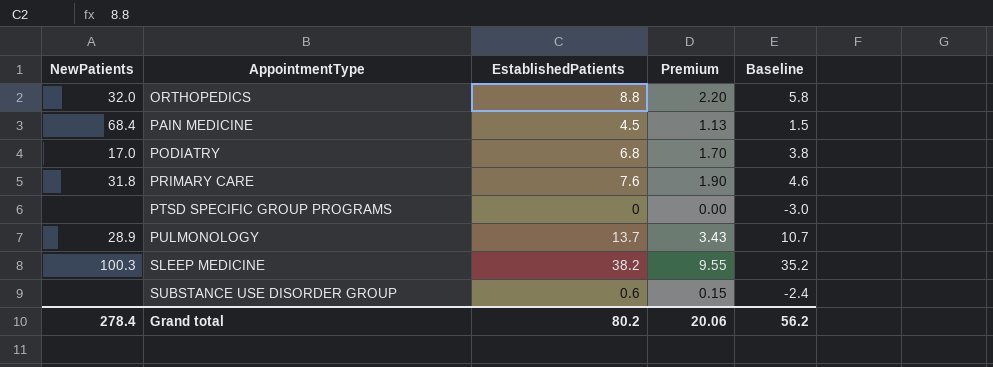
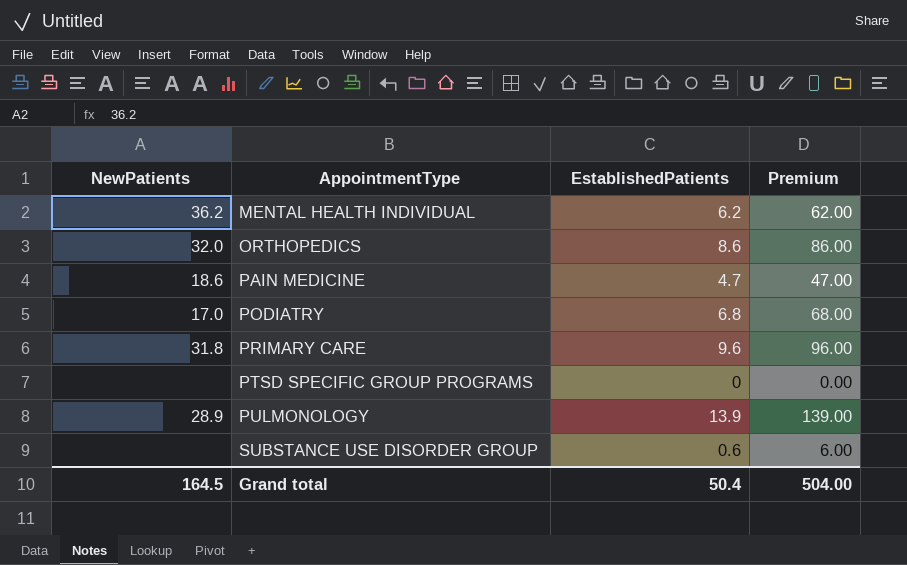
column Baseline | formula: [EstablishedPatients] - 3 -> none
column Premium | formula: [EstablishedPatients] * 0.25 -> [EstablishedPatients] * 10
row SLEEP MEDICINE: 100.3 | 38.2 | 9.55 | 35.2 -> none
row MENTAL HEALTH INDIVIDUAL: none -> 36.2 | 6.2 | 62.00
ORTHOPEDICS | EstablishedPatients: 8.8 -> 8.6
PAIN MEDICINE | NewPatients: 68.4 -> 18.6
PAIN MEDICINE | EstablishedPatients: 4.5 -> 4.7
PRIMARY CARE | EstablishedPatients: 7.6 -> 9.6
PULMONOLOGY | EstablishedPatients: 13.7 -> 13.9
Grand total | NewPatients: 278.4 -> 164.5
Grand total | EstablishedPatients: 80.2 -> 50.4
Grand total | Premium: 20.06 -> 504.00

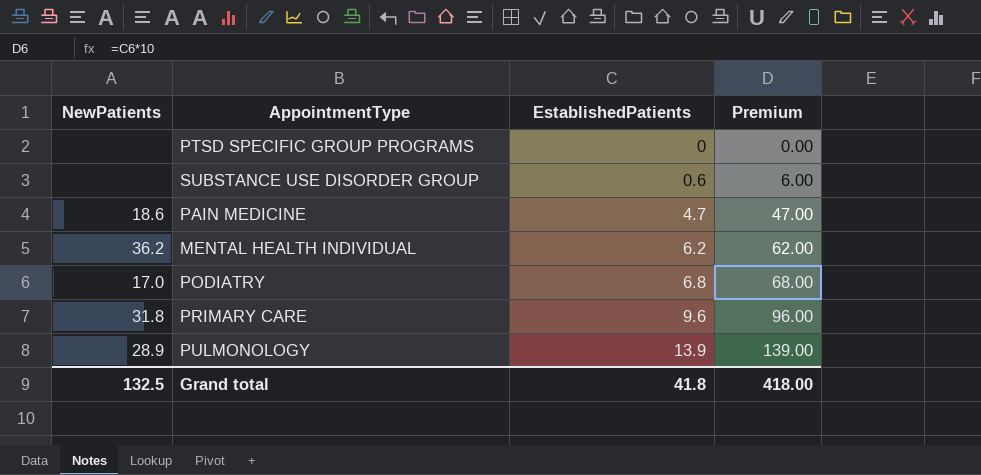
row order: AppointmentType ascending -> EstablishedPatients ascending
row ORTHOPEDICS: 32.0 | 8.6 | 86.00 -> none
Grand total | NewPatients: 164.5 -> 132.5
Grand total | EstablishedPatients: 50.4 -> 41.8
Grand total | Premium: 504.00 -> 418.00

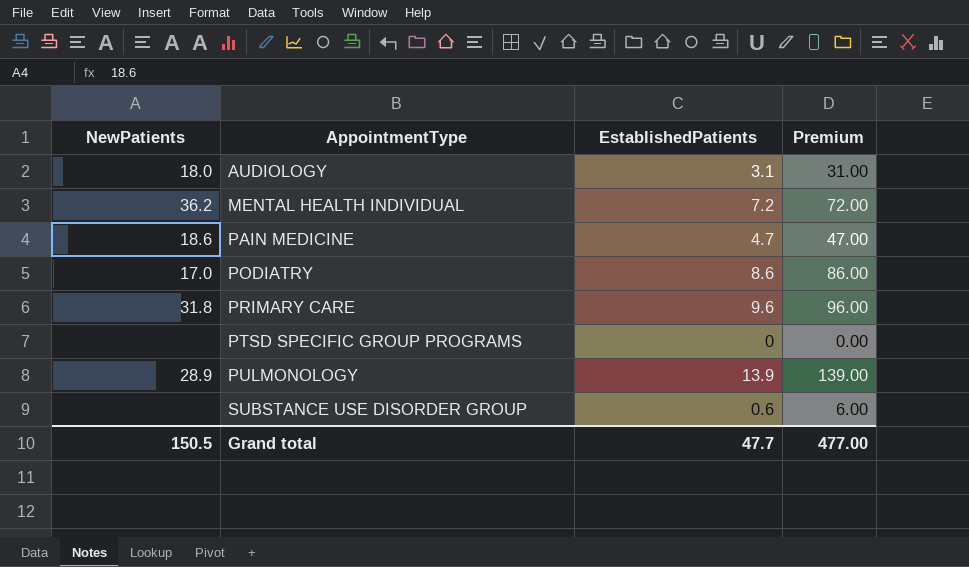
row order: EstablishedPatients ascending -> AppointmentType ascending
row AUDIOLOGY: none -> 18.0 | 3.1 | 31.00
MENTAL HEALTH INDIVIDUAL | EstablishedPatients: 6.2 -> 7.2
MENTAL HEALTH INDIVIDUAL | Premium: 62.00 -> 72.00
PODIATRY | EstablishedPatients: 6.8 -> 8.6
PODIATRY | Premium: 68.00 -> 86.00
Grand total | NewPatients: 132.5 -> 150.5
Grand total | EstablishedPatients: 41.8 -> 47.7
Grand total | Premium: 418.00 -> 477.00

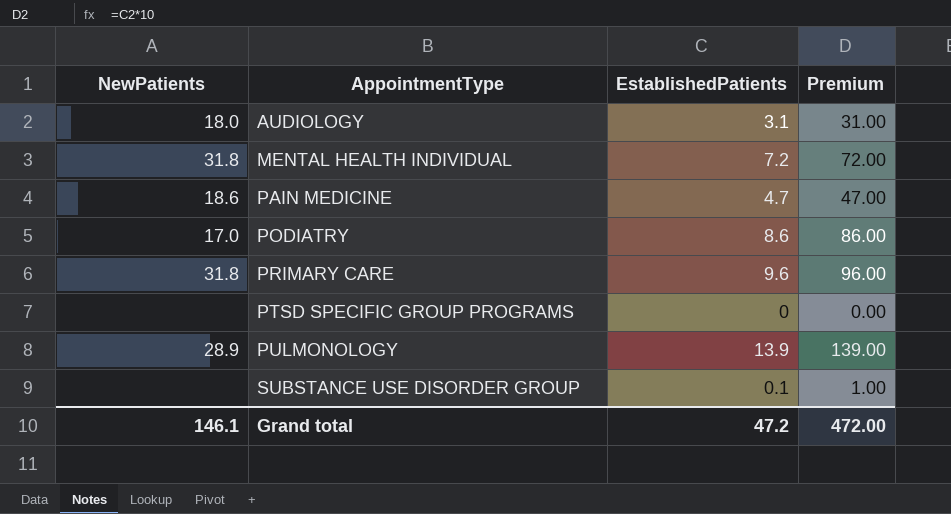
MENTAL HEALTH INDIVIDUAL | NewPatients: 36.2 -> 31.8
SUBSTANCE USE DISORDER GROUP | EstablishedPatients: 0.6 -> 0.1
SUBSTANCE USE DISORDER GROUP | Premium: 6.00 -> 1.00
Grand total | NewPatients: 150.5 -> 146.1
Grand total | EstablishedPatients: 47.7 -> 47.2
Grand total | Premium: 477.00 -> 472.00

